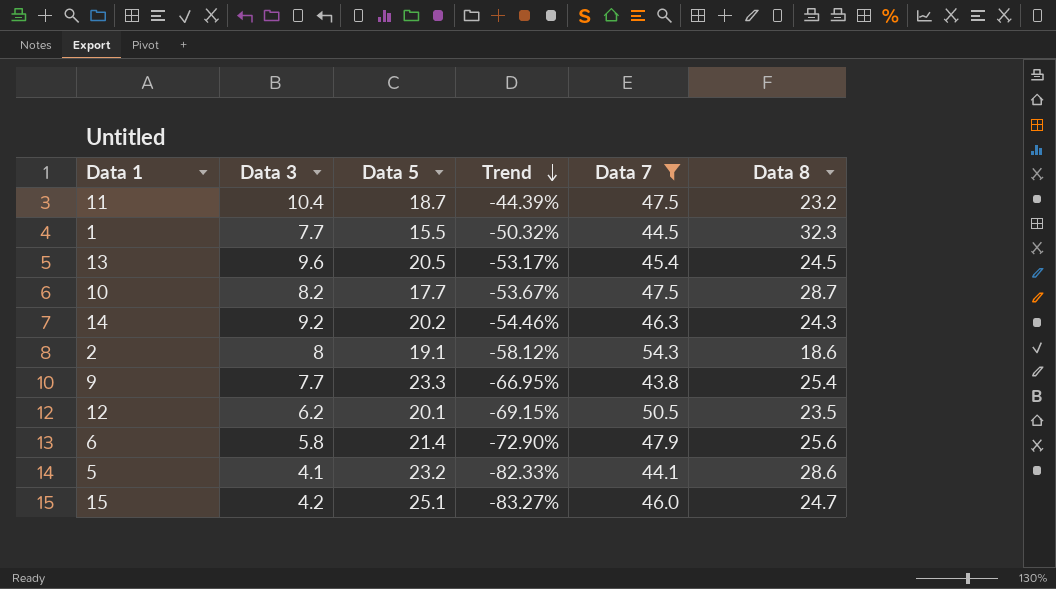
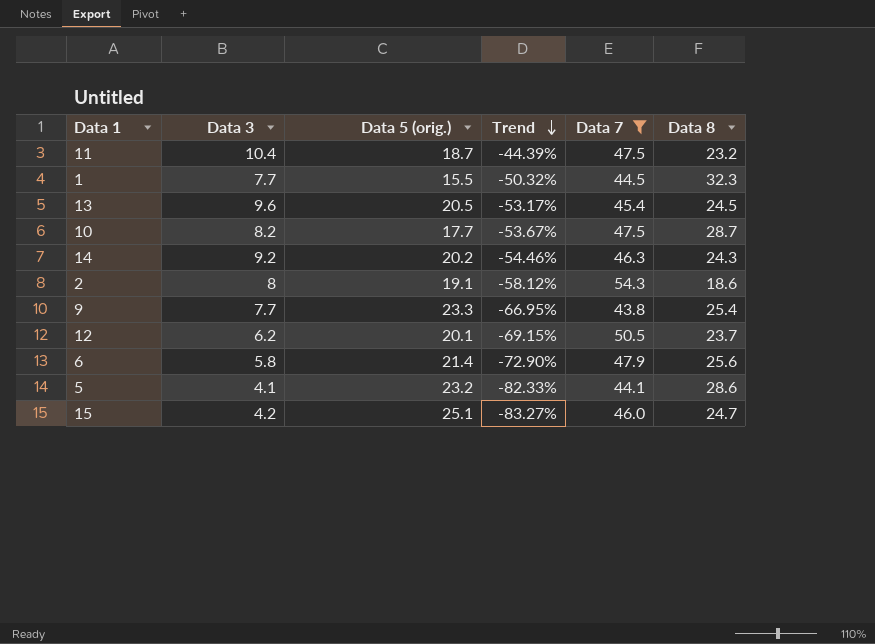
column name: Data 5 -> Data 5 (orig.)
12 | Data 8: 23.5 -> 23.7

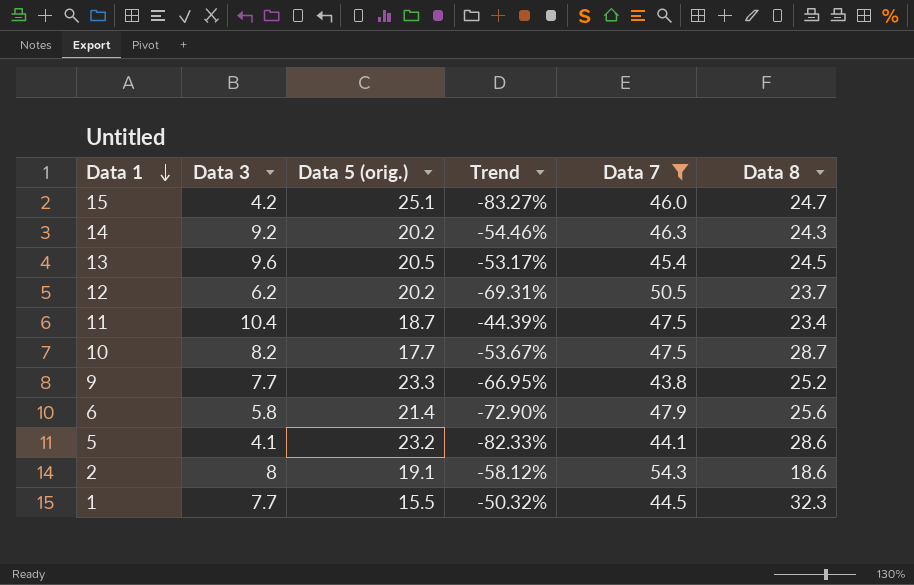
row order: Trend descending -> Data 1 descending
12 | Data 5 (orig.): 20.1 -> 20.2
12 | Trend: -69.15% -> -69.31%
11 | Data 8: 23.2 -> 23.4
9 | Data 8: 25.4 -> 25.2

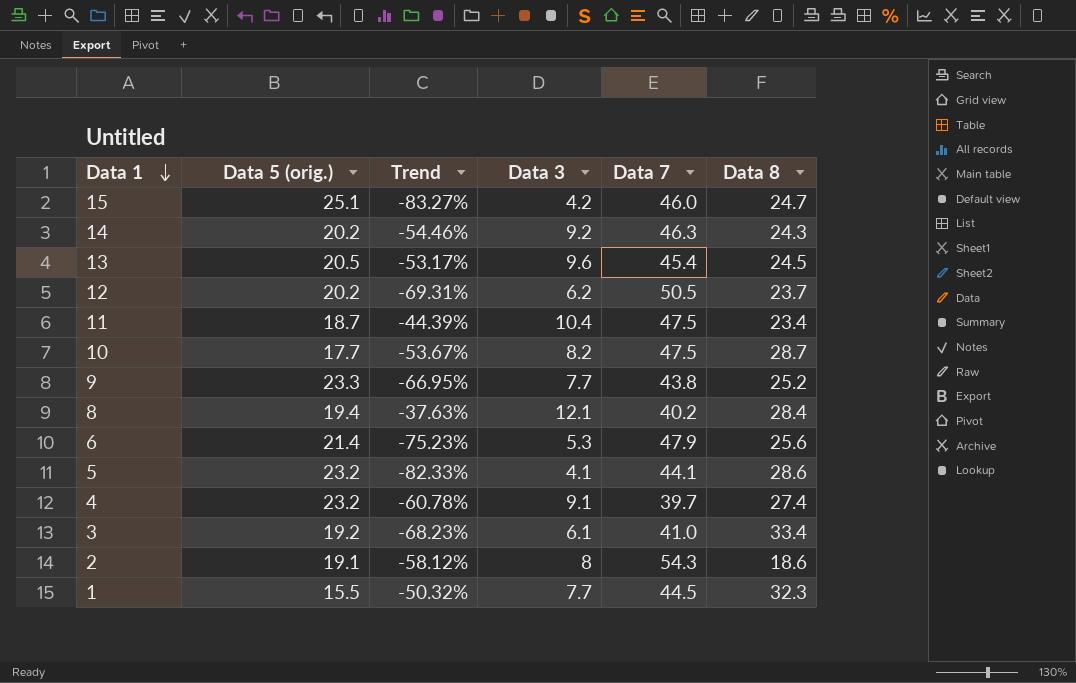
filter: Data 7 >= 43.8 -> none
column Data 3 | position: 2 -> 4
6 | Trend: -72.90% -> -75.23%
6 | Data 3: 5.8 -> 5.3

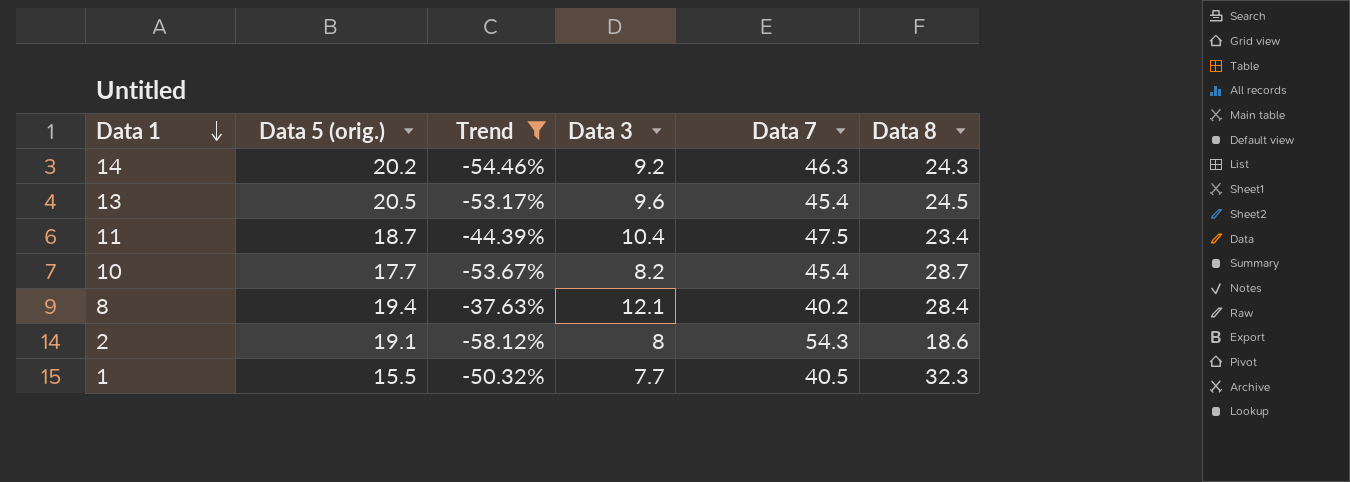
filter: none -> Trend >= -58.12%
10 | Data 7: 47.5 -> 45.4
1 | Data 7: 44.5 -> 40.5

